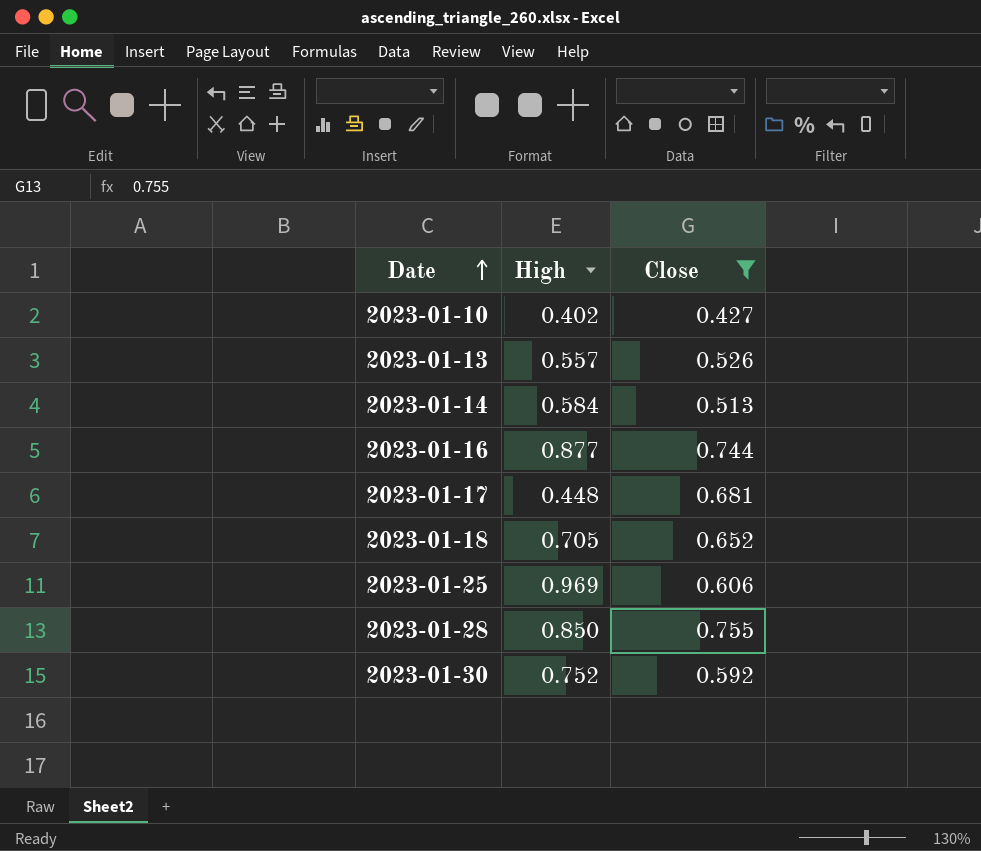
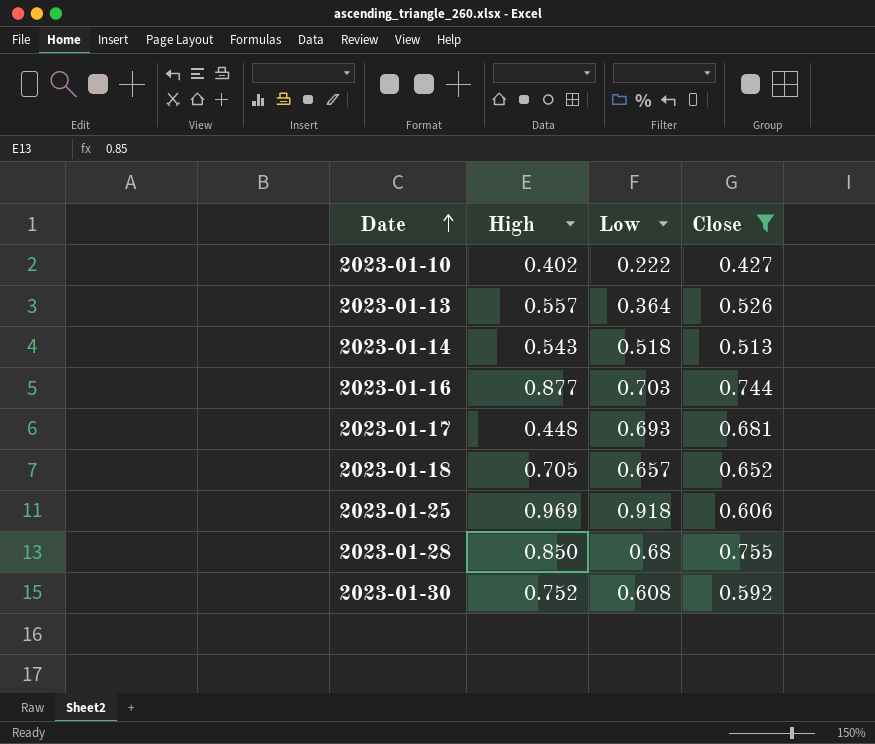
column Low | position: none -> 3
2023-01-14 | High: 0.584 -> 0.543

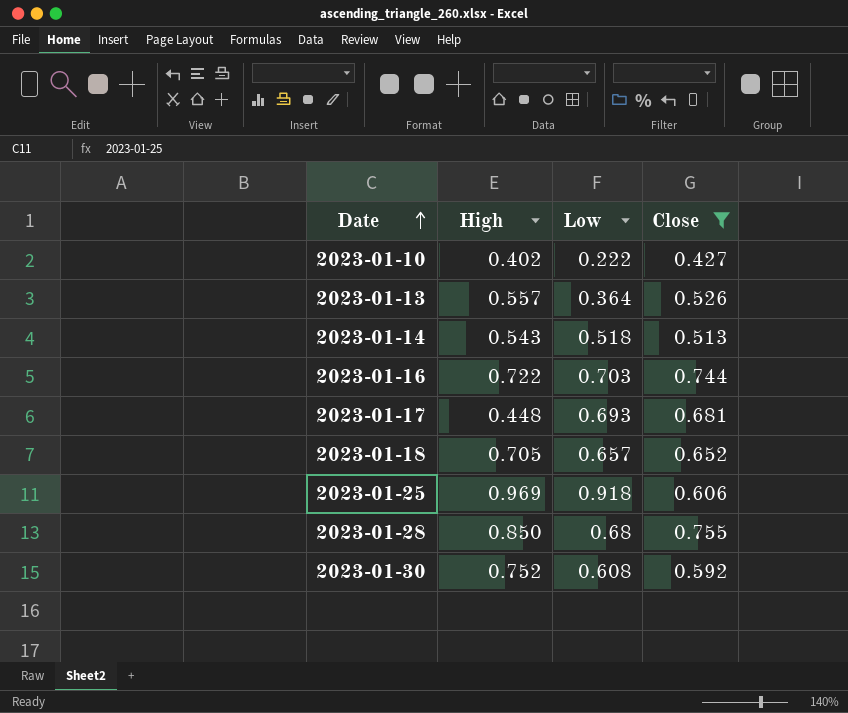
2023-01-16 | High: 0.877 -> 0.722

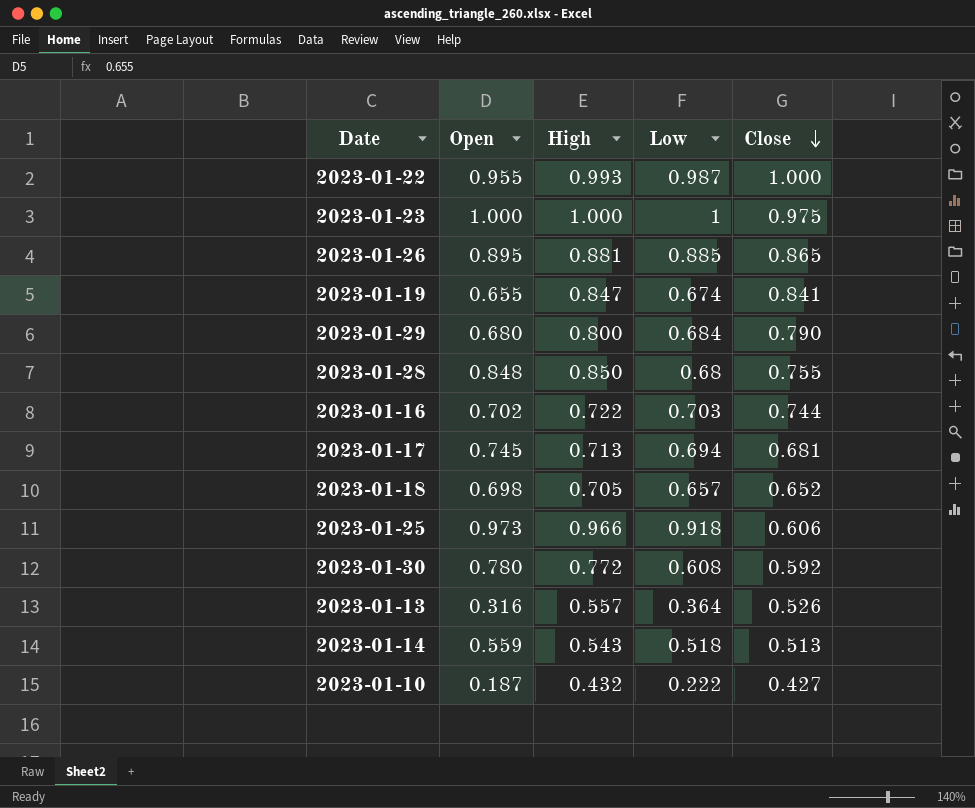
filter: Close <= 0.755 -> none
row order: Date ascending -> Close descending
column Open | position: none -> 2
2023-01-17 | High: 0.448 -> 0.713
2023-01-17 | Low: 0.693 -> 0.694
2023-01-25 | High: 0.969 -> 0.966
2023-01-30 | High: 0.752 -> 0.772
2023-01-10 | High: 0.402 -> 0.432

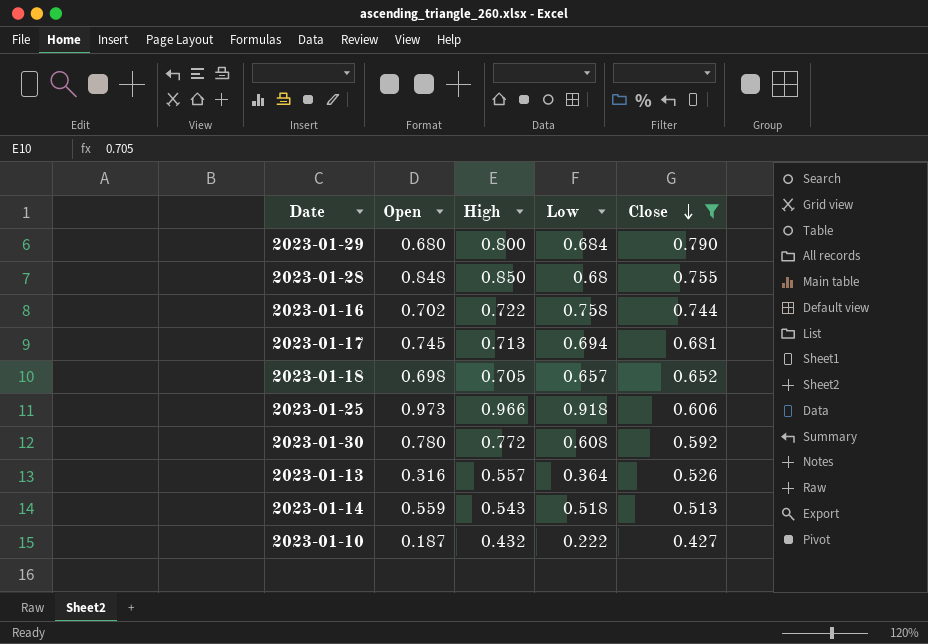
filter: none -> Close <= 0.790
2023-01-16 | Low: 0.703 -> 0.758

